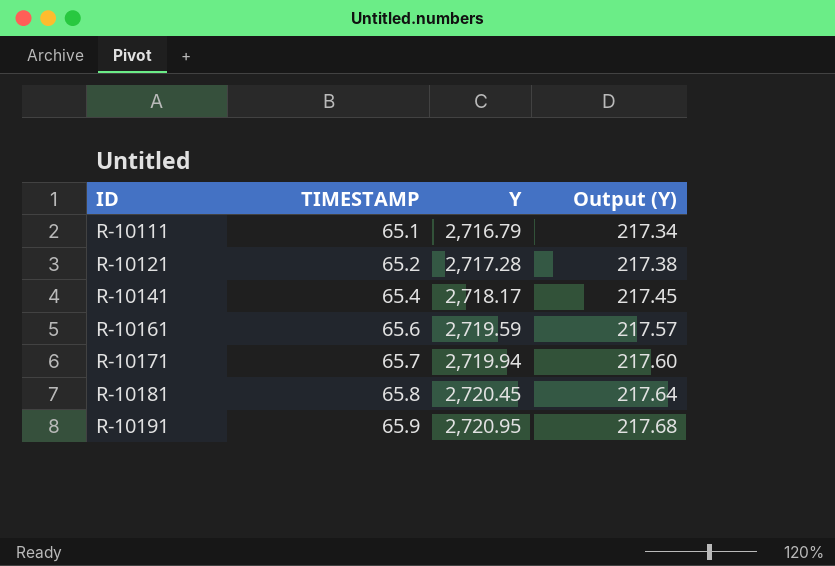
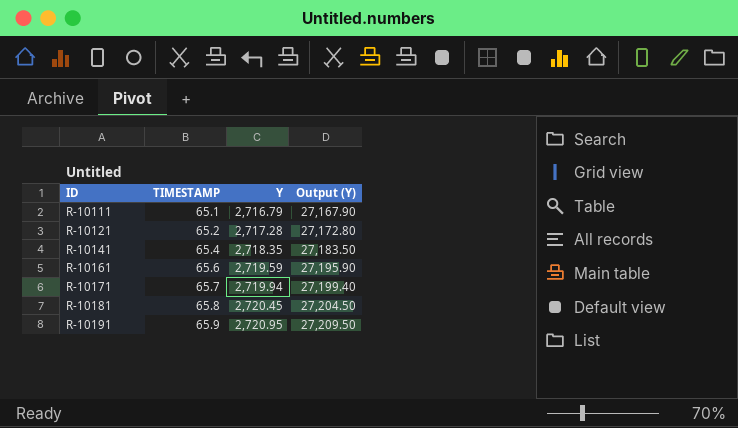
column Output (Y) | formula: [Y] * 0.08 -> [Y] * 10
R-10141 | Y: 2,718.17 -> 2,718.35

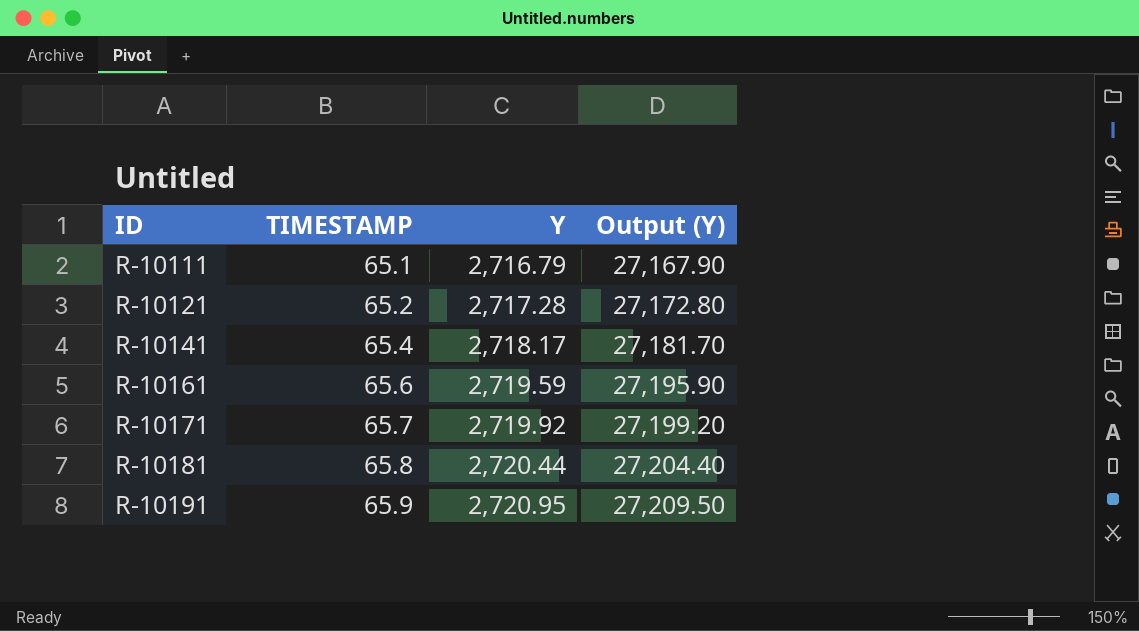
R-10141 | Y: 2,718.35 -> 2,718.17
R-10141 | Output (Y): 27,183.50 -> 27,181.70
R-10171 | Y: 2,719.94 -> 2,719.92
R-10171 | Output (Y): 27,199.40 -> 27,199.20
R-10181 | Y: 2,720.45 -> 2,720.44
R-10181 | Output (Y): 27,204.50 -> 27,204.40

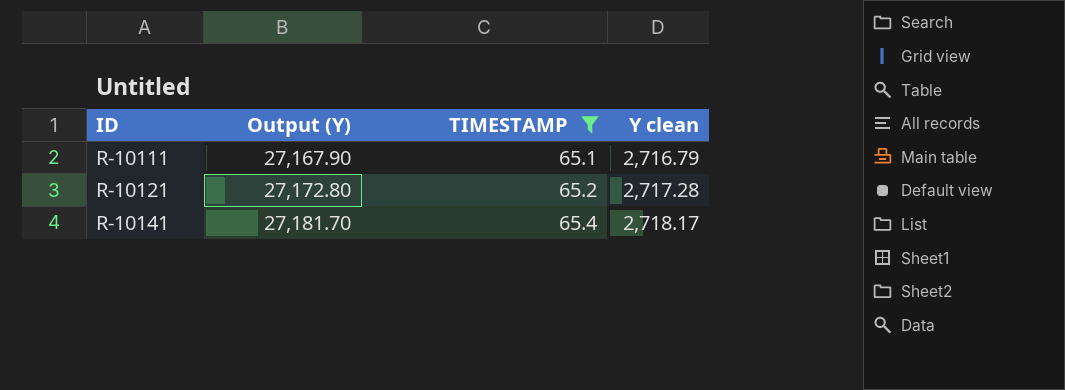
filter: none -> TIMESTAMP <= 65.4
column Output (Y) | position: 4 -> 2
column name: Y -> Y clean

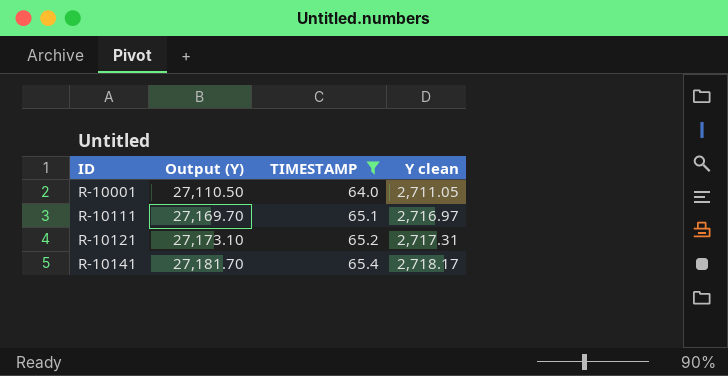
row R-10001: none -> 27,110.50 | 64.0 | 2,711.05
R-10111 | Output (Y): 27,167.90 -> 27,169.70
R-10111 | Y clean: 2,716.79 -> 2,716.97
R-10121 | Output (Y): 27,172.80 -> 27,173.10
R-10121 | Y clean: 2,717.28 -> 2,717.31

